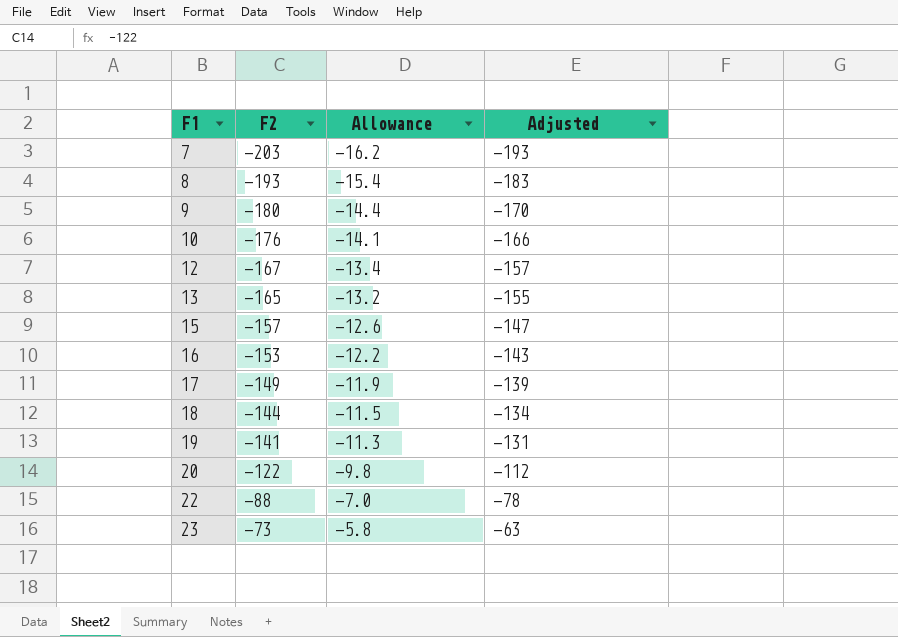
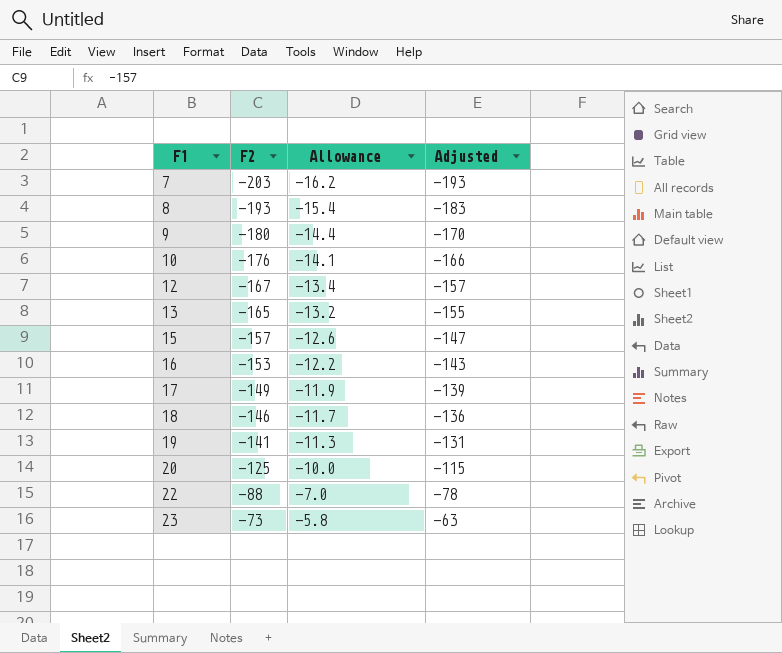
18 | F2: -144 -> -146
18 | Allowance: -11.5 -> -11.7
18 | Adjusted: -134 -> -136
20 | F2: -122 -> -125
20 | Allowance: -9.8 -> -10.0
20 | Adjusted: -112 -> -115

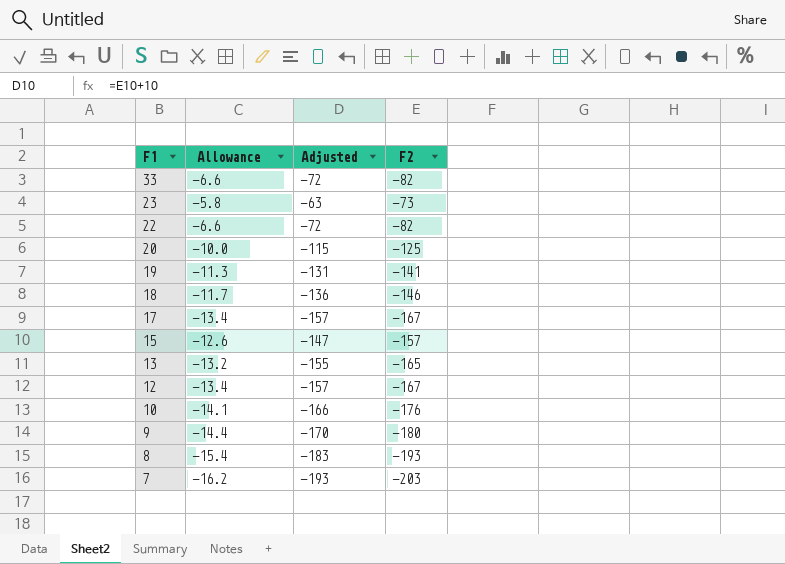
row order: F1 ascending -> F1 descending
column F2 | position: 2 -> 4
row 16: -153 | -12.2 | -143 -> none
row 33: none -> -6.6 | -72 | -82
22 | Allowance: -7.0 -> -6.6
22 | Adjusted: -78 -> -72
22 | F2: -88 -> -82
17 | Allowance: -11.9 -> -13.4
17 | Adjusted: -139 -> -157
17 | F2: -149 -> -167

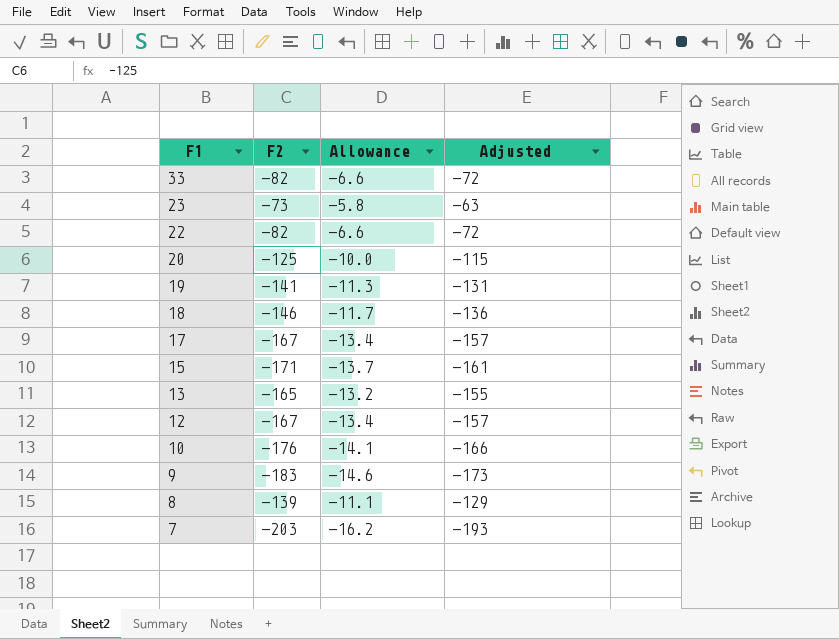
column F2 | position: 4 -> 2
15 | F2: -157 -> -171
15 | Allowance: -12.6 -> -13.7
15 | Adjusted: -147 -> -161
9 | F2: -180 -> -183
9 | Allowance: -14.4 -> -14.6
9 | Adjusted: -170 -> -173
8 | F2: -193 -> -139
8 | Allowance: -15.4 -> -11.1
8 | Adjusted: -183 -> -129

